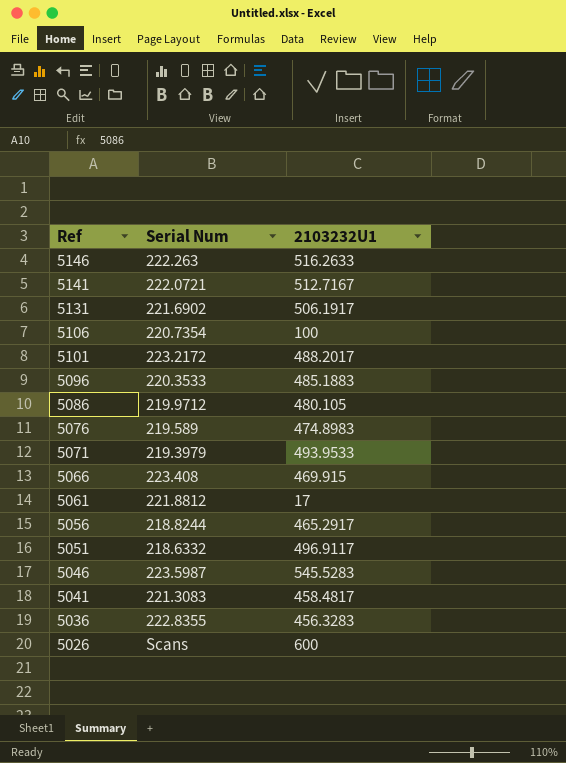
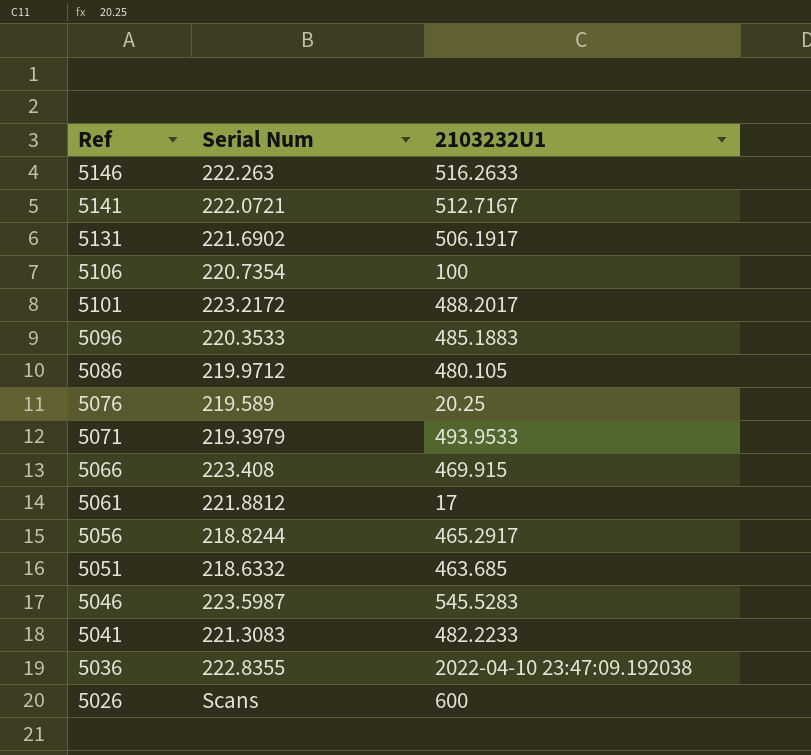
5076 | 2103232U1: 474.8983 -> 20.25
5051 | 2103232U1: 496.9117 -> 463.685
5041 | 2103232U1: 458.4817 -> 482.2233
5036 | 2103232U1: 456.3283 -> 2022-04-10 23:47:09.192038

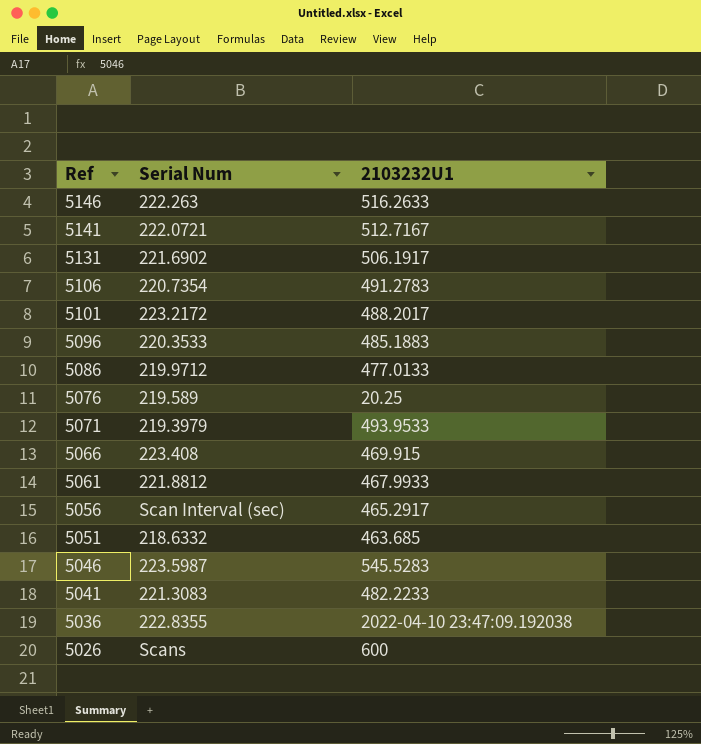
5106 | 2103232U1: 100 -> 491.2783
5086 | 2103232U1: 480.105 -> 477.0133
5061 | 2103232U1: 17 -> 467.9933
5056 | Serial Num: 218.8244 -> Scan Interval (sec)

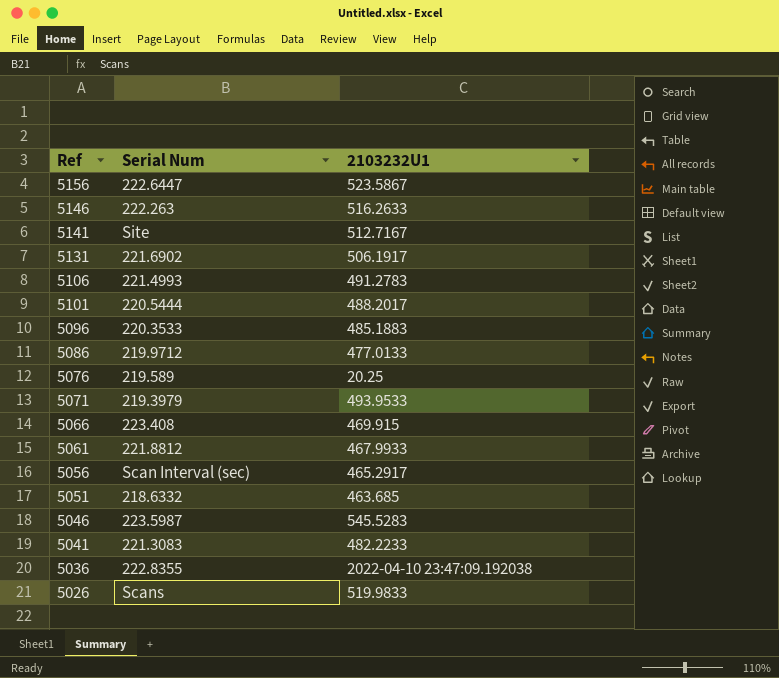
row 5156: none -> 222.6447 | 523.5867
5141 | Serial Num: 222.0721 -> Site
5106 | Serial Num: 220.7354 -> 221.4993
5101 | Serial Num: 223.2172 -> 220.5444
5026 | 2103232U1: 600 -> 519.9833

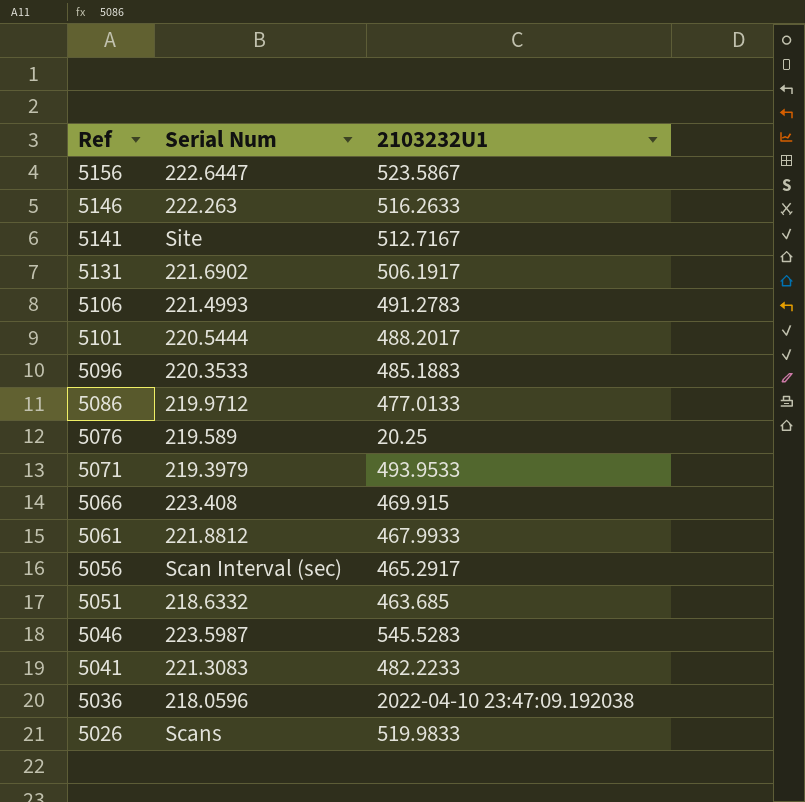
5036 | Serial Num: 222.8355 -> 218.0596

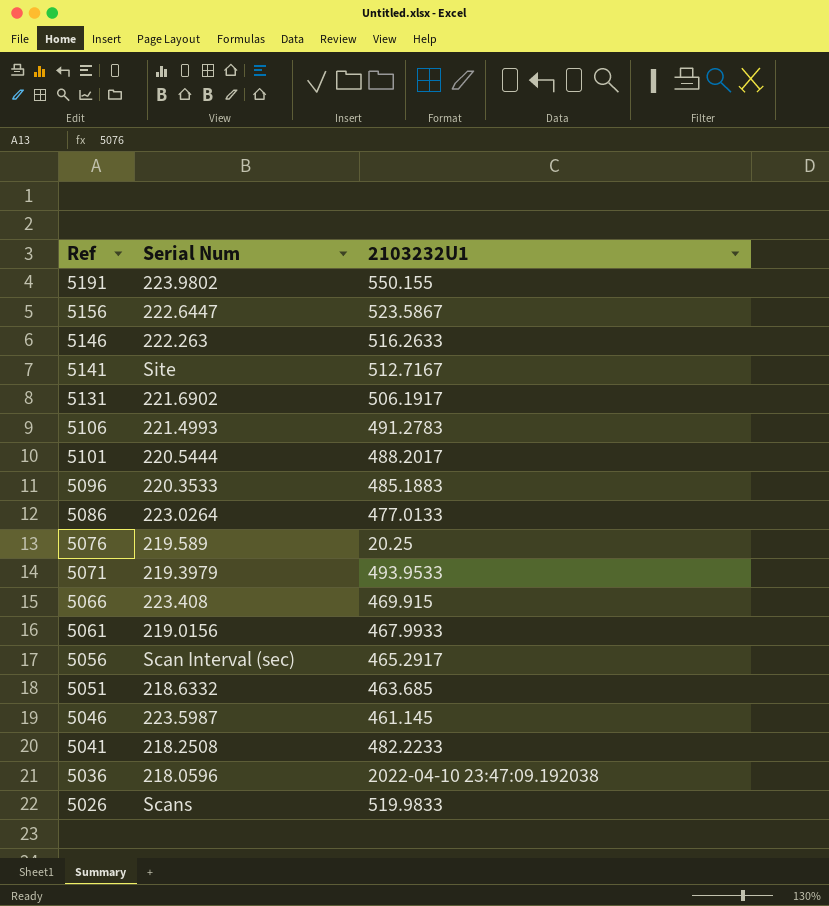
row 5191: none -> 223.9802 | 550.155
5086 | Serial Num: 219.9712 -> 223.0264
5061 | Serial Num: 221.8812 -> 219.0156
5046 | 2103232U1: 545.5283 -> 461.145
5041 | Serial Num: 221.3083 -> 218.2508

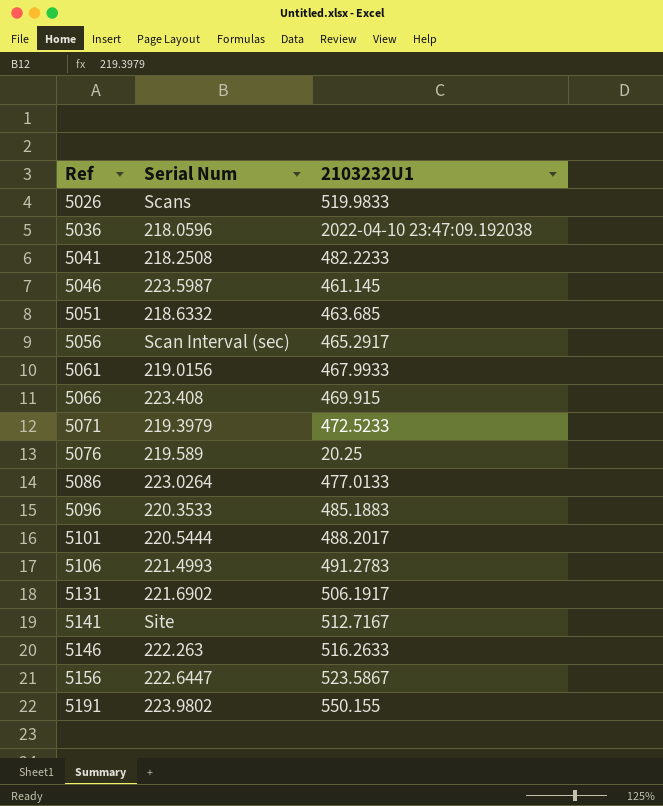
row order: Ref descending -> Ref ascending
5071 | 2103232U1: 493.9533 -> 472.5233

